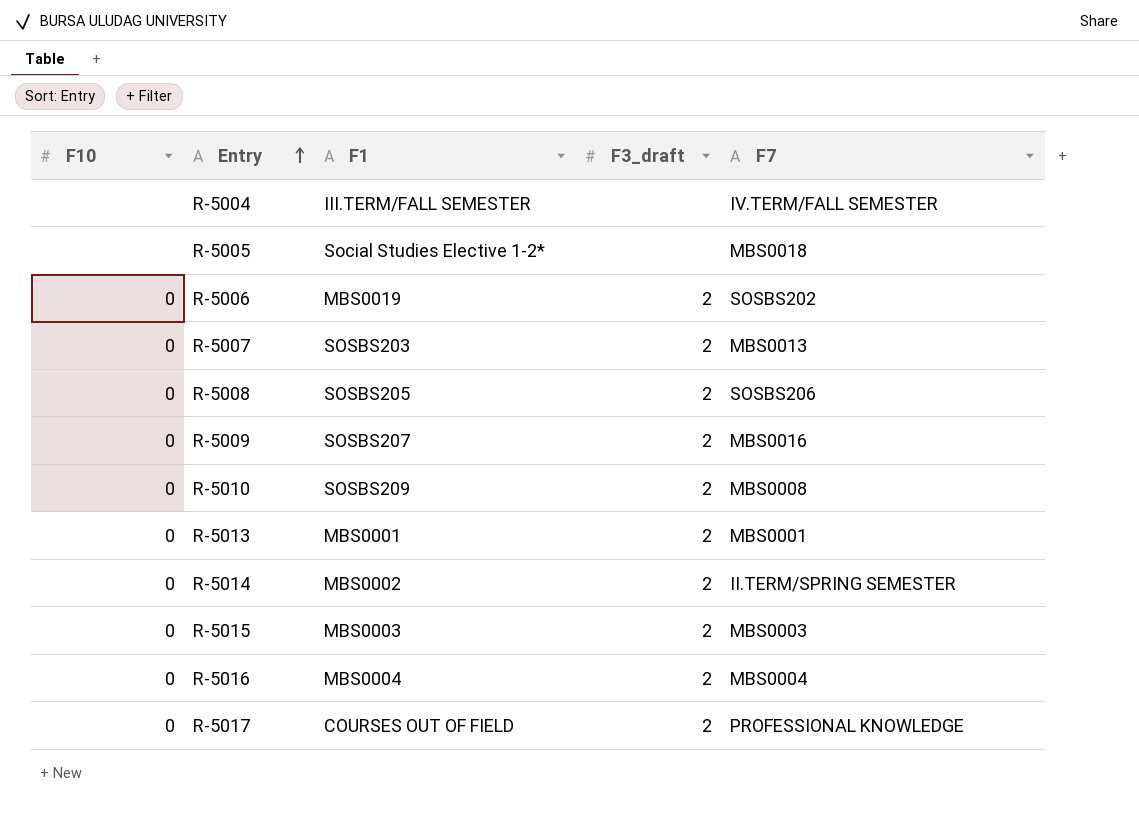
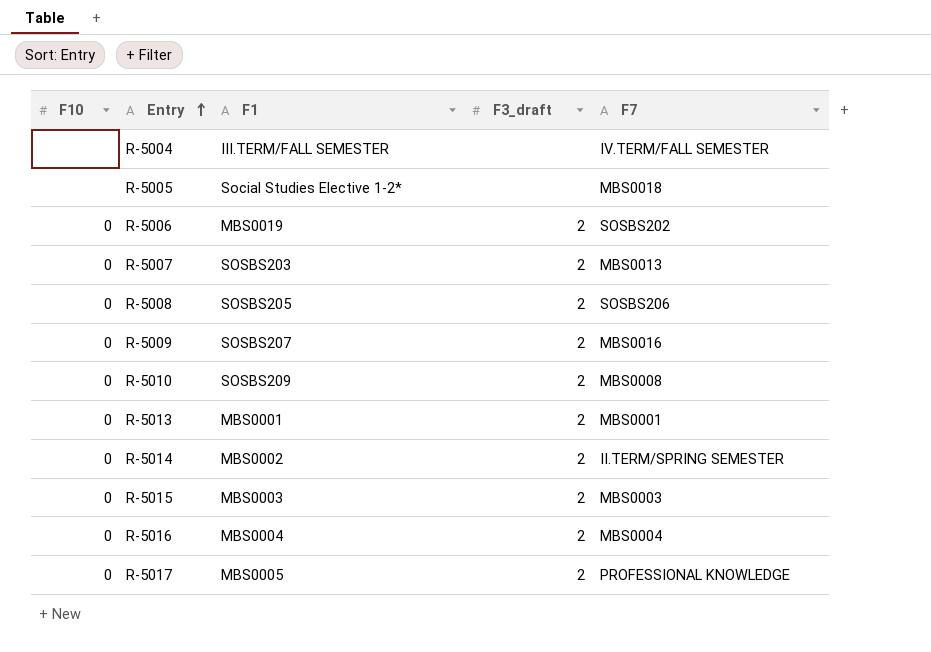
R-5017 | F1: COURSES OUT OF FIELD -> MBS0005

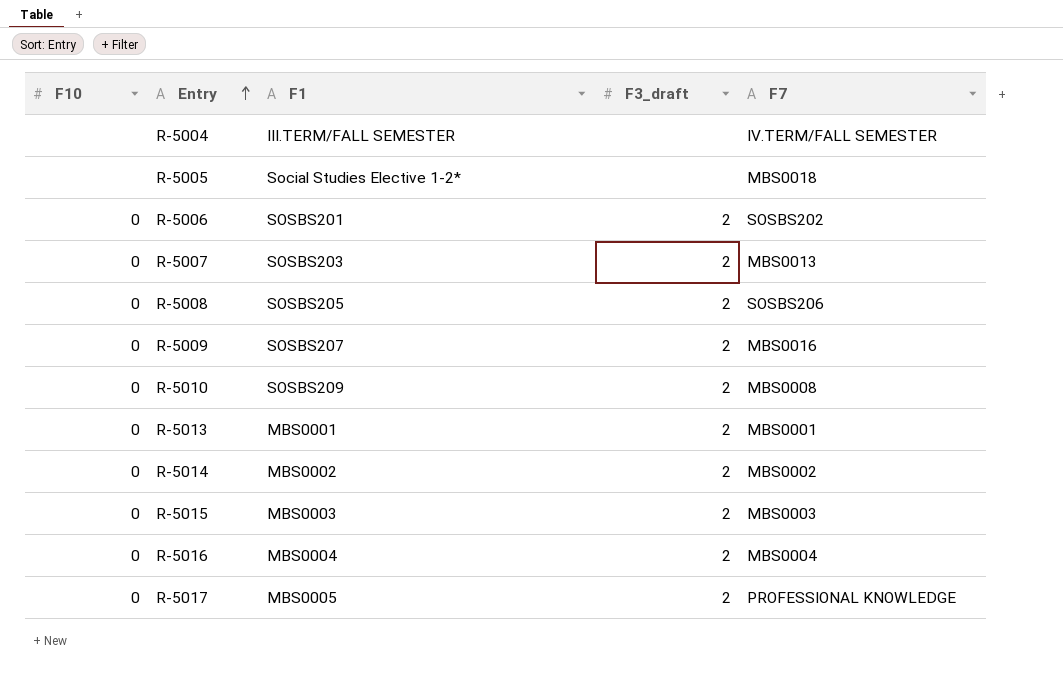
R-5006 | F1: MBS0019 -> SOSBS201
R-5014 | F7: II.TERM/SPRING SEMESTER -> MBS0002

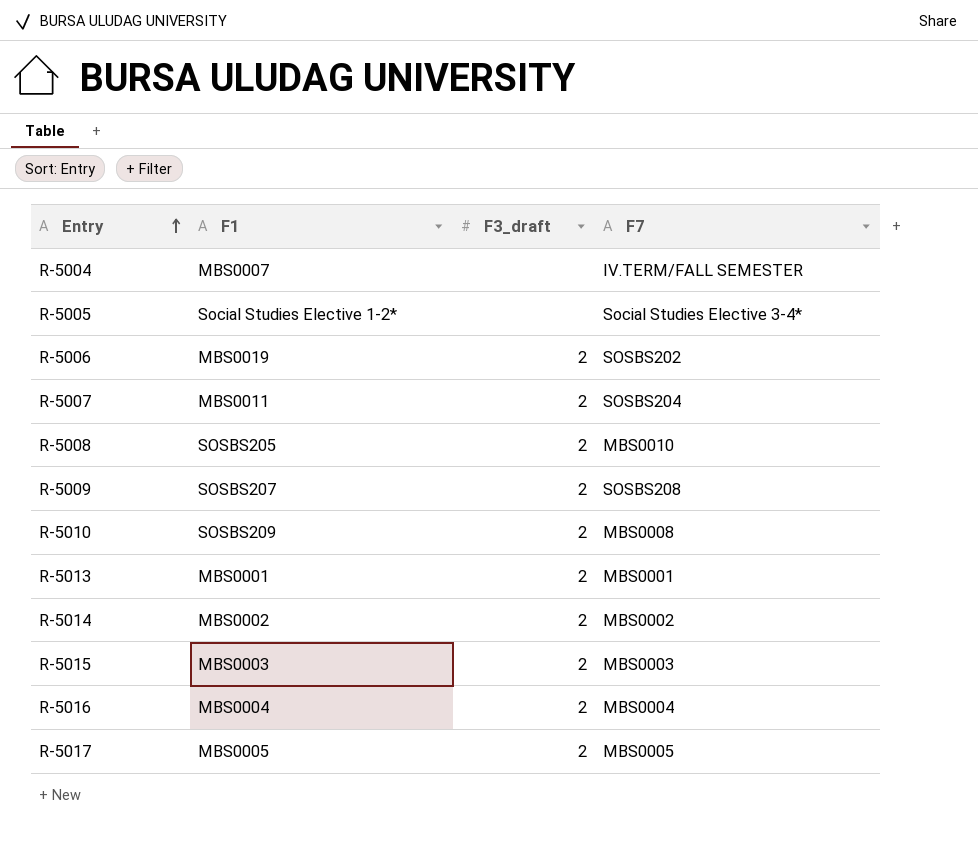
column F10 | position: 1 -> none
R-5004 | F1: III.TERM/FALL SEMESTER -> MBS0007
R-5005 | F7: MBS0018 -> Social Studies Elective 3-4*
R-5006 | F1: SOSBS201 -> MBS0019
R-5007 | F1: SOSBS203 -> MBS0011
R-5007 | F7: MBS0013 -> SOSBS204
R-5008 | F7: SOSBS206 -> MBS0010
R-5009 | F7: MBS0016 -> SOSBS208
R-5017 | F7: PROFESSIONAL KNOWLEDGE -> MBS0005

